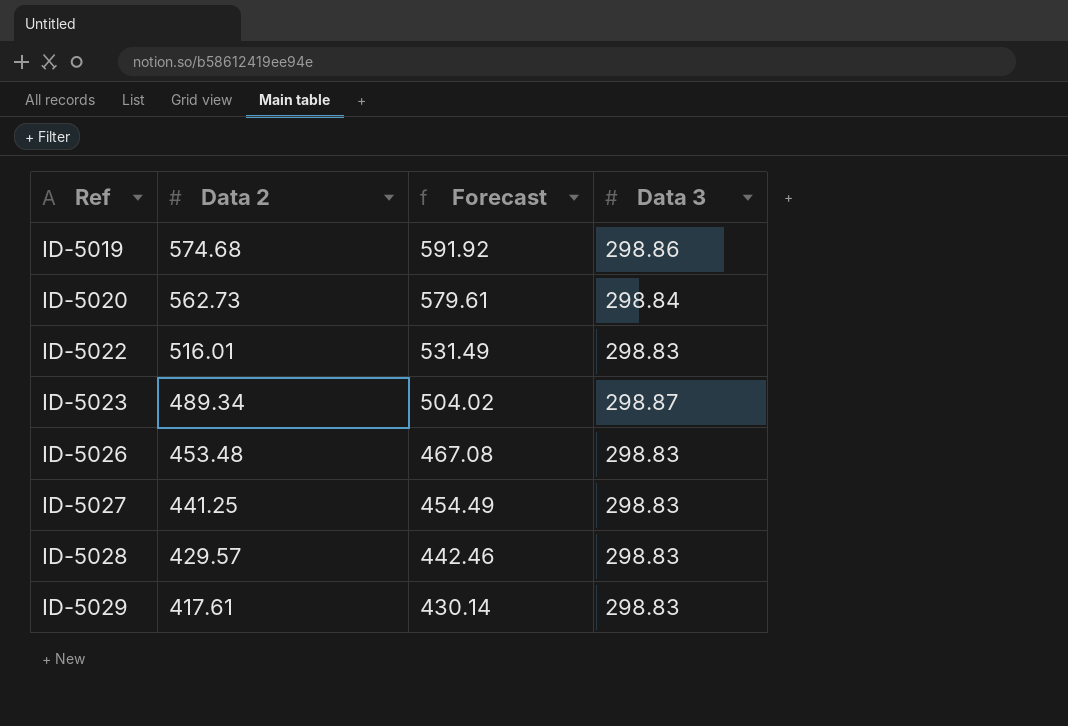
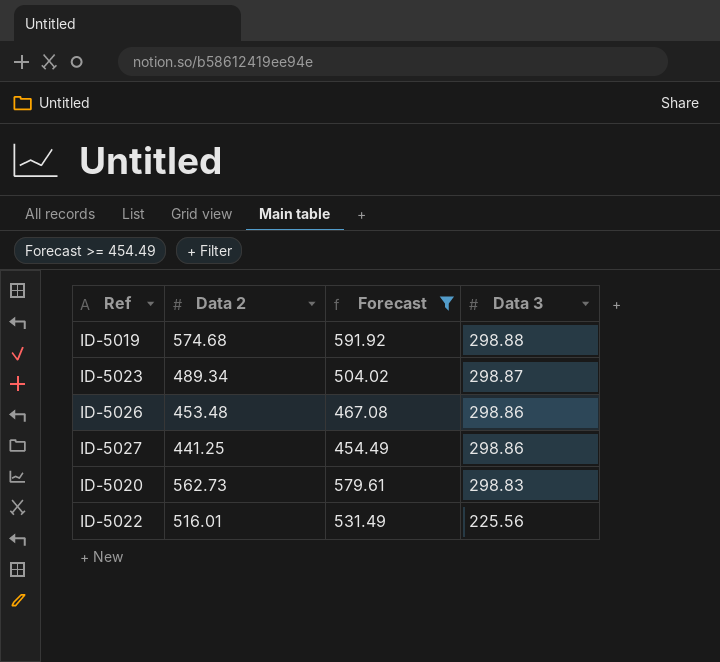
filter: none -> Forecast >= 454.49
row order: Ref ascending -> Data 3 descending
ID-5019 | Data 3: 298.86 -> 298.88
ID-5026 | Data 3: 298.83 -> 298.86
ID-5027 | Data 3: 298.83 -> 298.86
ID-5020 | Data 3: 298.84 -> 298.83
ID-5022 | Data 3: 298.83 -> 225.56

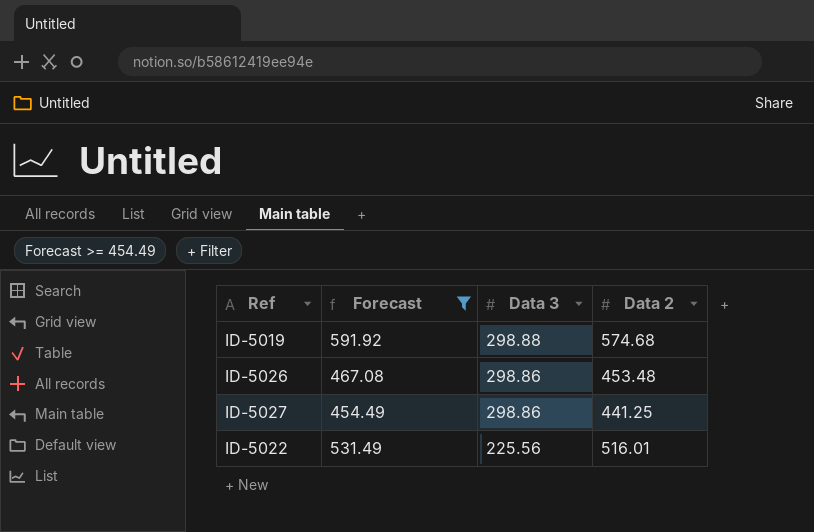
column Data 2 | position: 2 -> 4
row ID-5023: 489.34 | 504.02 | 298.87 -> none
row ID-5020: 562.73 | 579.61 | 298.83 -> none

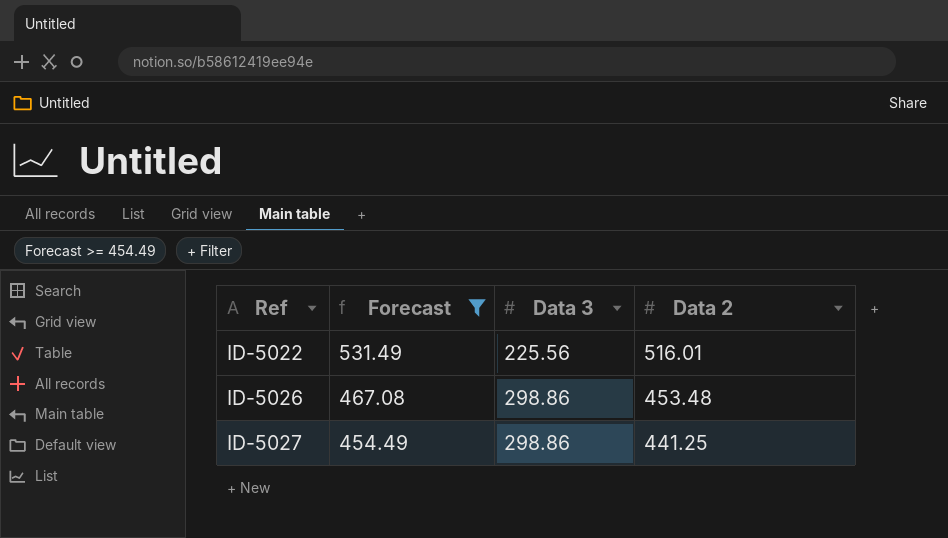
row order: Data 3 descending -> Ref ascending
row ID-5019: 591.92 | 298.88 | 574.68 -> none

